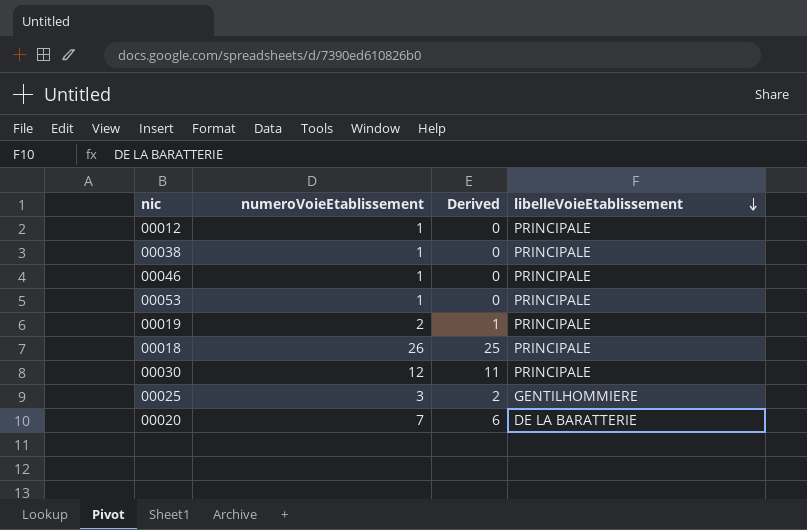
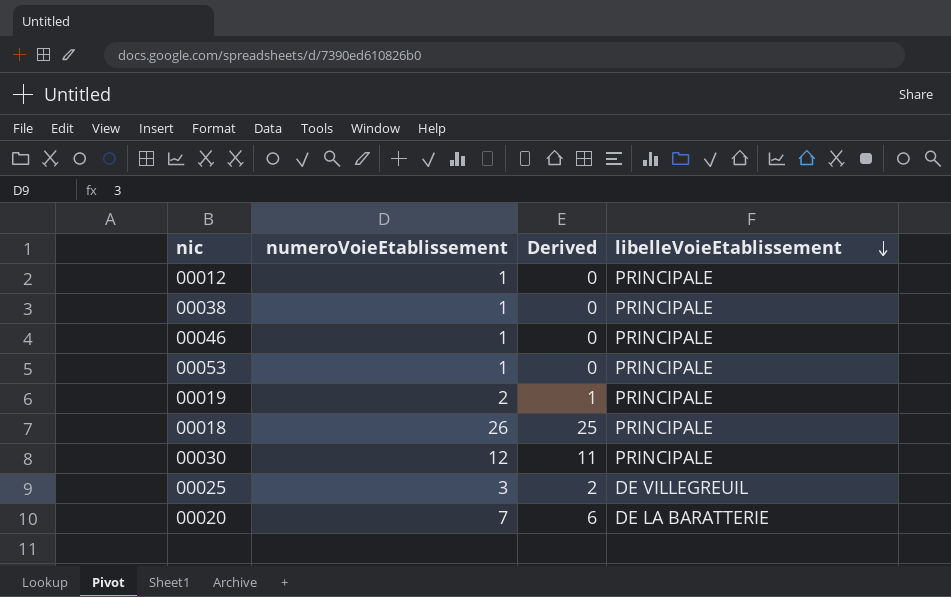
00025 | libelleVoieEtablissement: GENTILHOMMIERE -> DE VILLEGREUIL

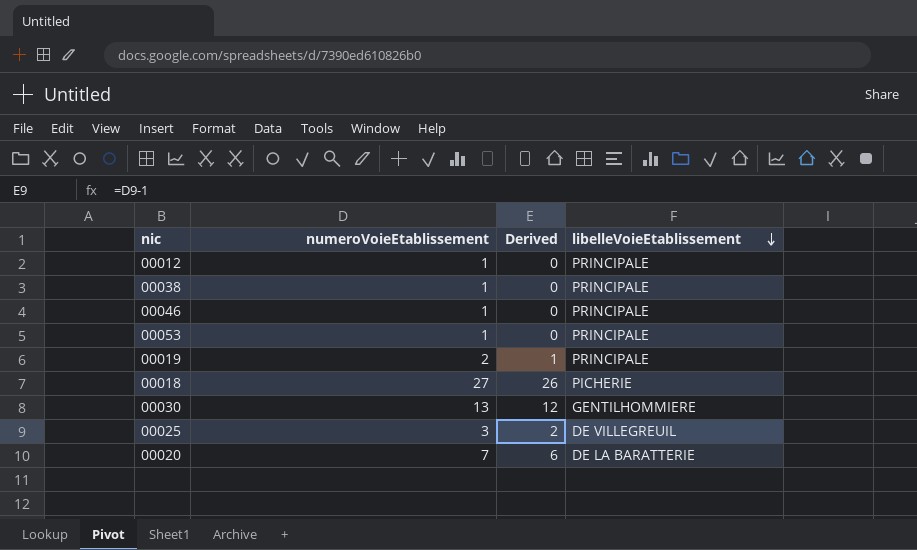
00018 | numeroVoieEtablissement: 26 -> 27
00018 | Derived: 25 -> 26
00018 | libelleVoieEtablissement: PRINCIPALE -> PICHERIE
00030 | numeroVoieEtablissement: 12 -> 13
00030 | Derived: 11 -> 12
00030 | libelleVoieEtablissement: PRINCIPALE -> GENTILHOMMIERE

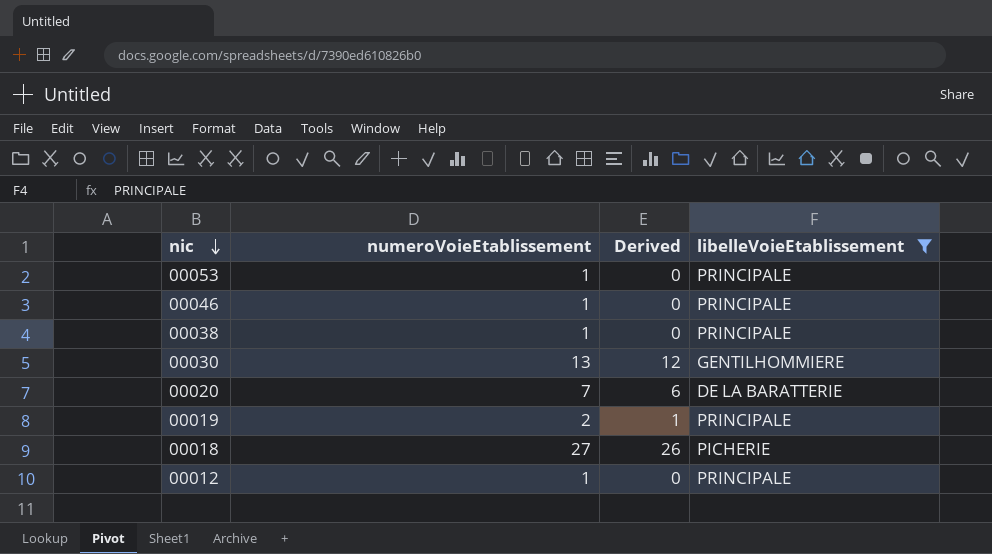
filter: none -> libelleVoieEtablissement != DE VILLEGREUIL
row order: libelleVoieEtablissement descending -> nic descending

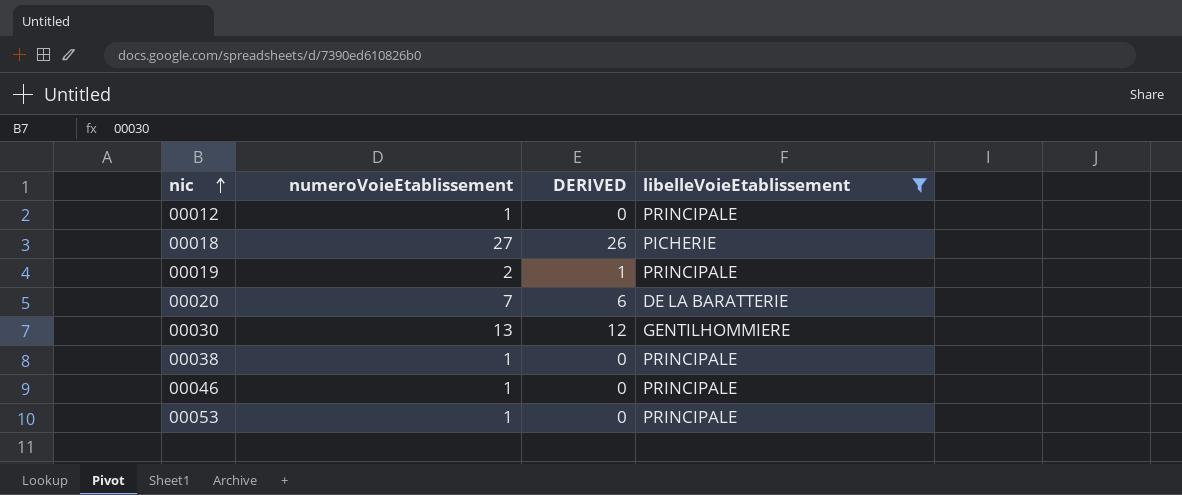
row order: nic descending -> nic ascending
column name: Derived -> DERIVED

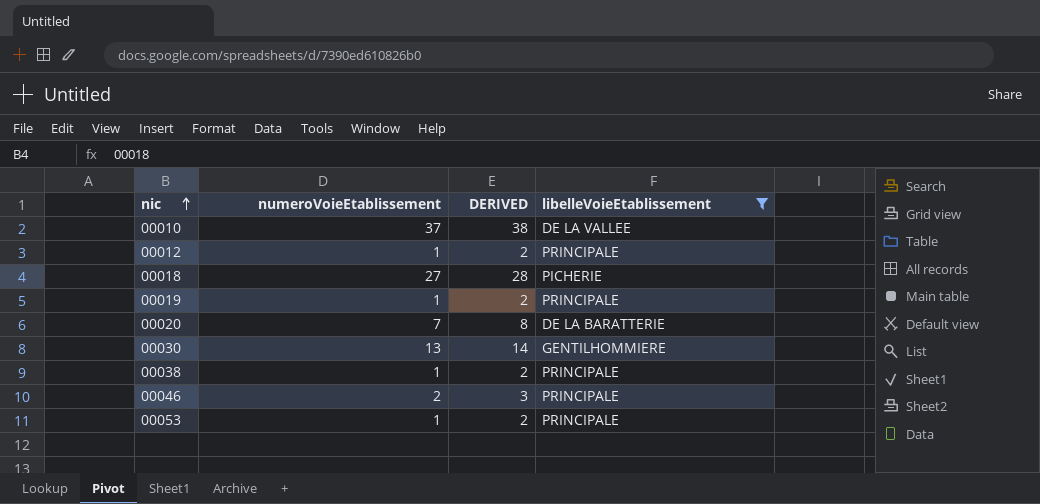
column DERIVED | formula: [numeroVoieEtablissement] - 1 -> [numeroVoieEtablissement] + 1
row 00010: none -> 37 | 38 | DE LA VALLEE
00019 | numeroVoieEtablissement: 2 -> 1
00046 | numeroVoieEtablissement: 1 -> 2

